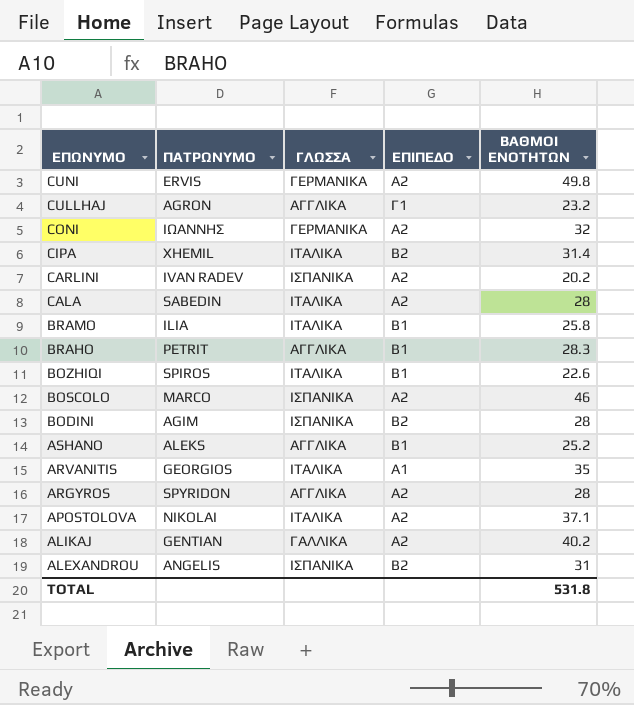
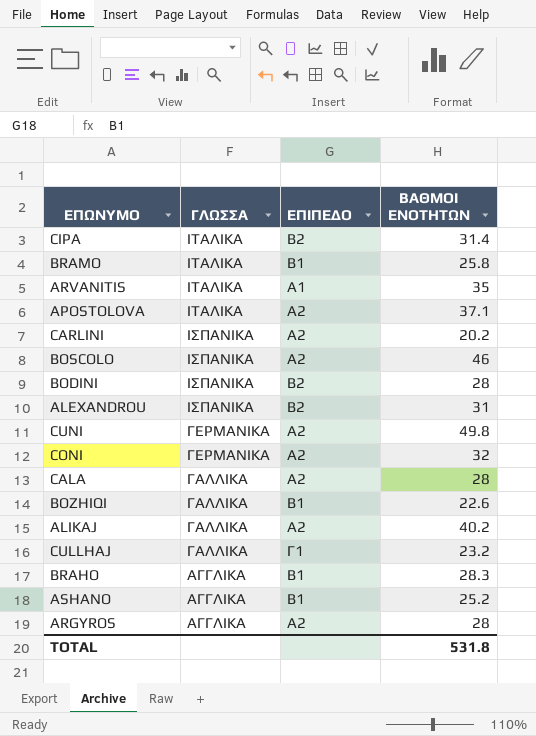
row order: ΕΠΩΝΥΜΟ descending -> ΓΛΩΣΣΑ descending
column ΠΑΤΡΩΝΥΜΟ | position: 2 -> none
CALA | ΓΛΩΣΣΑ: ΙΤΑΛΙΚΑ -> ΓΑΛΛΙΚΑ
BOZHIQI | ΓΛΩΣΣΑ: ΙΤΑΛΙΚΑ -> ΓΑΛΛΙΚΑ
CULLHAJ | ΓΛΩΣΣΑ: ΑΓΓΛΙΚΑ -> ΓΑΛΛΙΚΑ

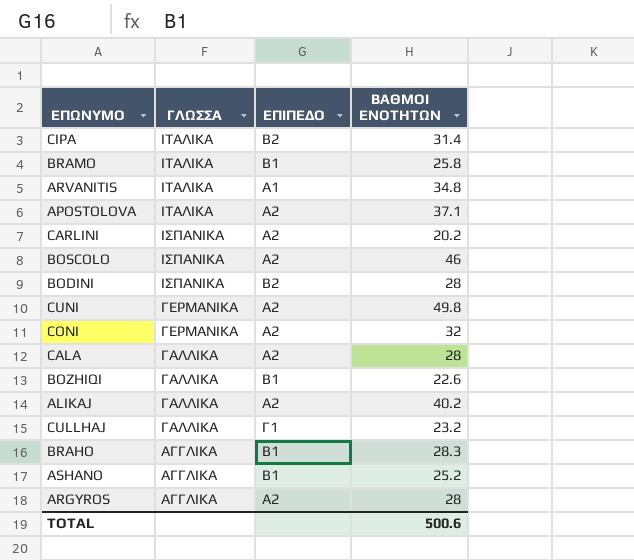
row ALEXANDROU: ΙΣΠΑΝΙΚΑ | Β2 | 31 -> none
ARVANITIS | ΒΑΘΜΟΙ ΕΝΟΤΗΤΩΝ: 35 -> 34.8
TOTAL | ΒΑΘΜΟΙ ΕΝΟΤΗΤΩΝ: 531.8 -> 500.6

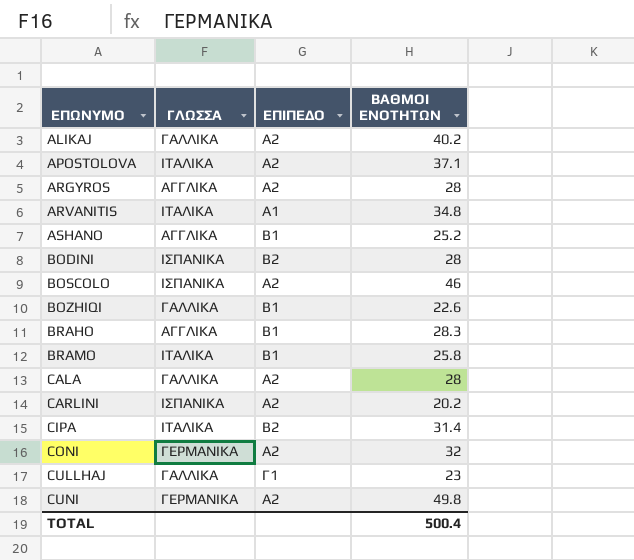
row order: ΓΛΩΣΣΑ descending -> ΕΠΩΝΥΜΟ ascending
CULLHAJ | ΒΑΘΜΟΙ ΕΝΟΤΗΤΩΝ: 23.2 -> 23
TOTAL | ΒΑΘΜΟΙ ΕΝΟΤΗΤΩΝ: 500.6 -> 500.4

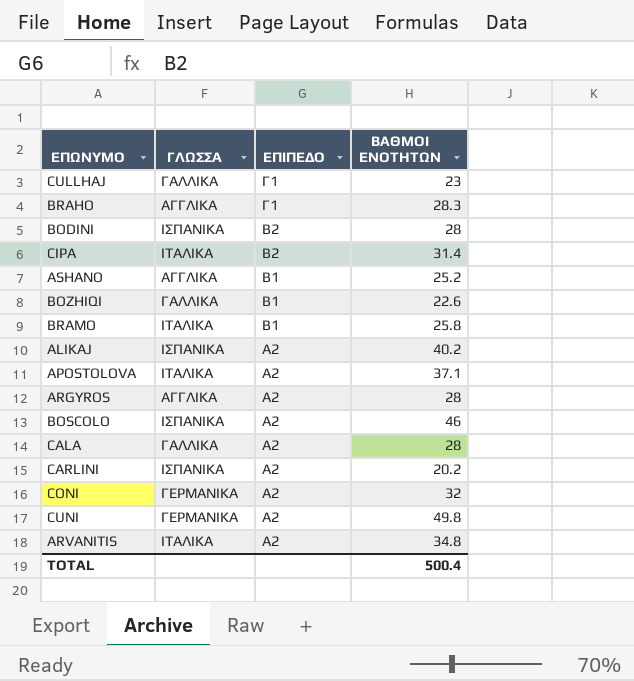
row order: ΕΠΩΝΥΜΟ ascending -> ΕΠΙΠΕΔΟ descending
BRAHO | ΕΠΙΠΕΔΟ: Β1 -> Γ1
ALIKAJ | ΓΛΩΣΣΑ: ΓΑΛΛΙΚΑ -> ΙΣΠΑΝΙΚΑ
ARVANITIS | ΕΠΙΠΕΔΟ: Α1 -> Α2

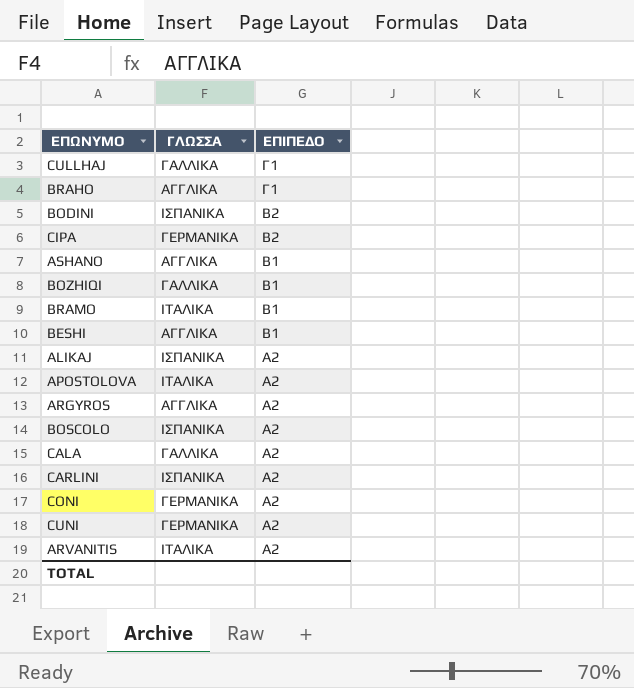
column ΒΑΘΜΟΙ ΕΝΟΤΗΤΩΝ | position: 4 -> none
CIPA | ΓΛΩΣΣΑ: ΙΤΑΛΙΚΑ -> ΓΕΡΜΑΝΙΚΑ
row BESHI: none -> ΑΓΓΛΙΚΑ | Β1

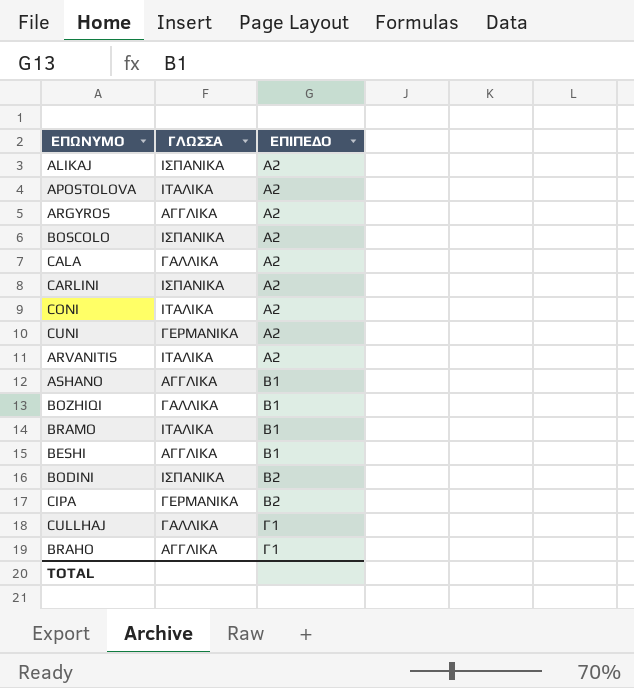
row order: ΕΠΙΠΕΔΟ descending -> ΕΠΙΠΕΔΟ ascending
CONI | ΓΛΩΣΣΑ: ΓΕΡΜΑΝΙΚΑ -> ΙΤΑΛΙΚΑ

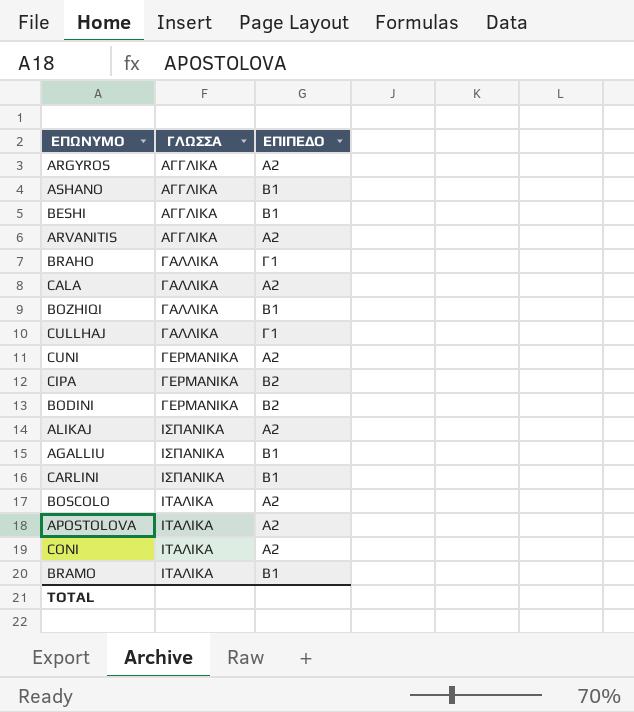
row order: ΕΠΙΠΕΔΟ ascending -> ΓΛΩΣΣΑ ascending
ARVANITIS | ΓΛΩΣΣΑ: ΙΤΑΛΙΚΑ -> ΑΓΓΛΙΚΑ
BRAHO | ΓΛΩΣΣΑ: ΑΓΓΛΙΚΑ -> ΓΑΛΛΙΚΑ
BODINI | ΓΛΩΣΣΑ: ΙΣΠΑΝΙΚΑ -> ΓΕΡΜΑΝΙΚΑ
row AGALLIU: none -> ΙΣΠΑΝΙΚΑ | Β1
CARLINI | ΕΠΙΠΕΔΟ: Α2 -> Β1
BOSCOLO | ΓΛΩΣΣΑ: ΙΣΠΑΝΙΚΑ -> ΙΤΑΛΙΚΑ

